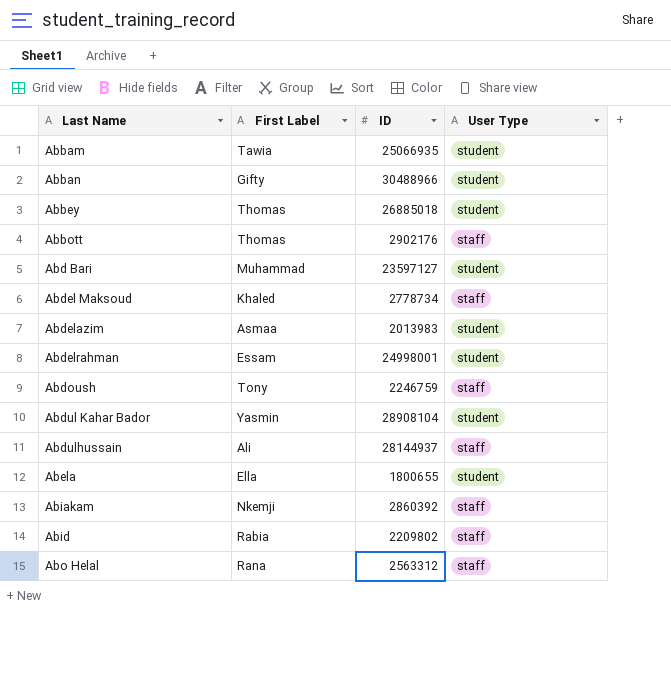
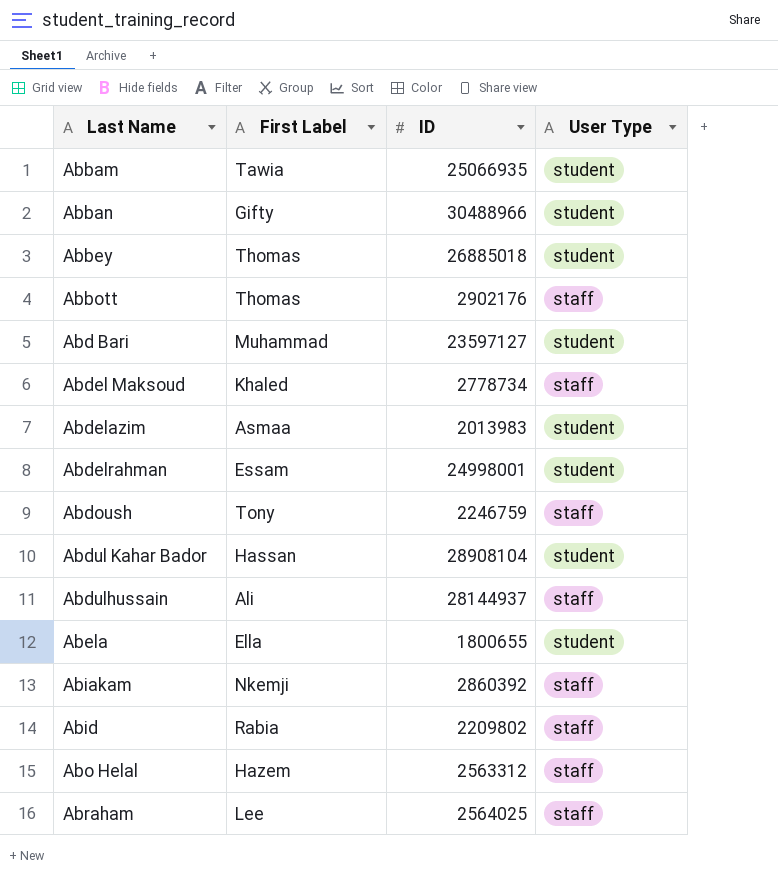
Abdul Kahar Bador | First Label: Yasmin -> Hassan
Abo Helal | First Label: Rana -> Hazem
row Abraham: none -> Lee | 2564025 | staff

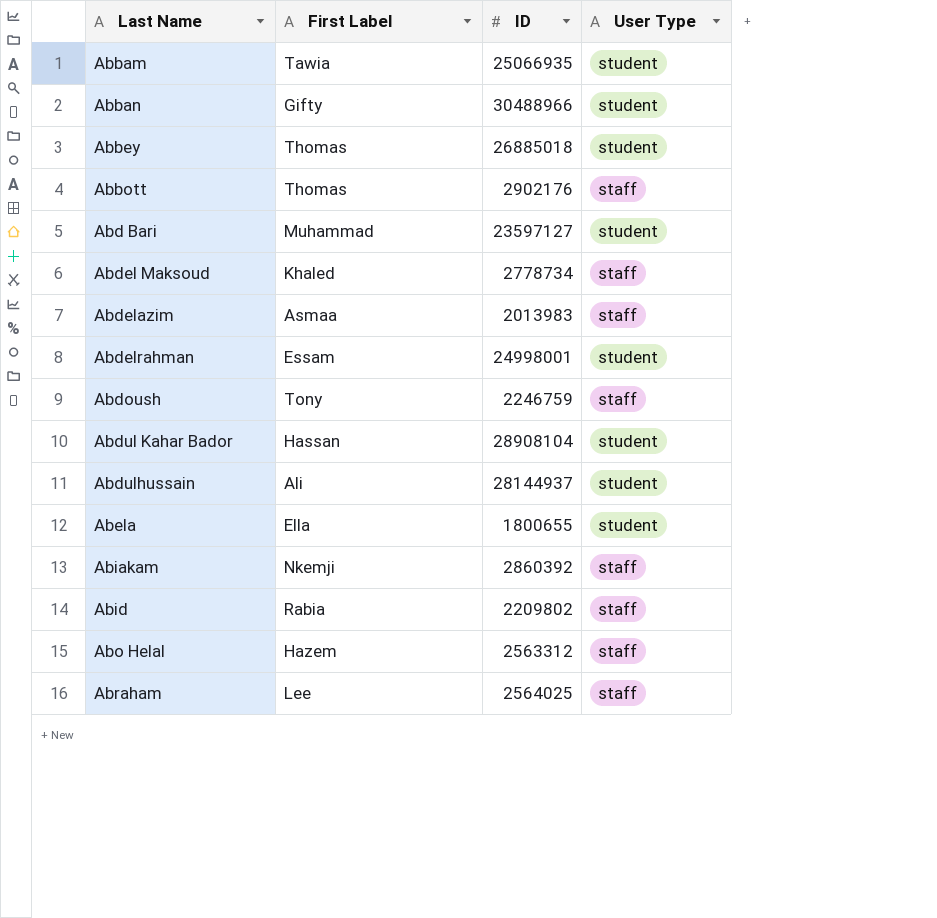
Abdelazim | User Type: student -> staff
Abdulhussain | User Type: staff -> student

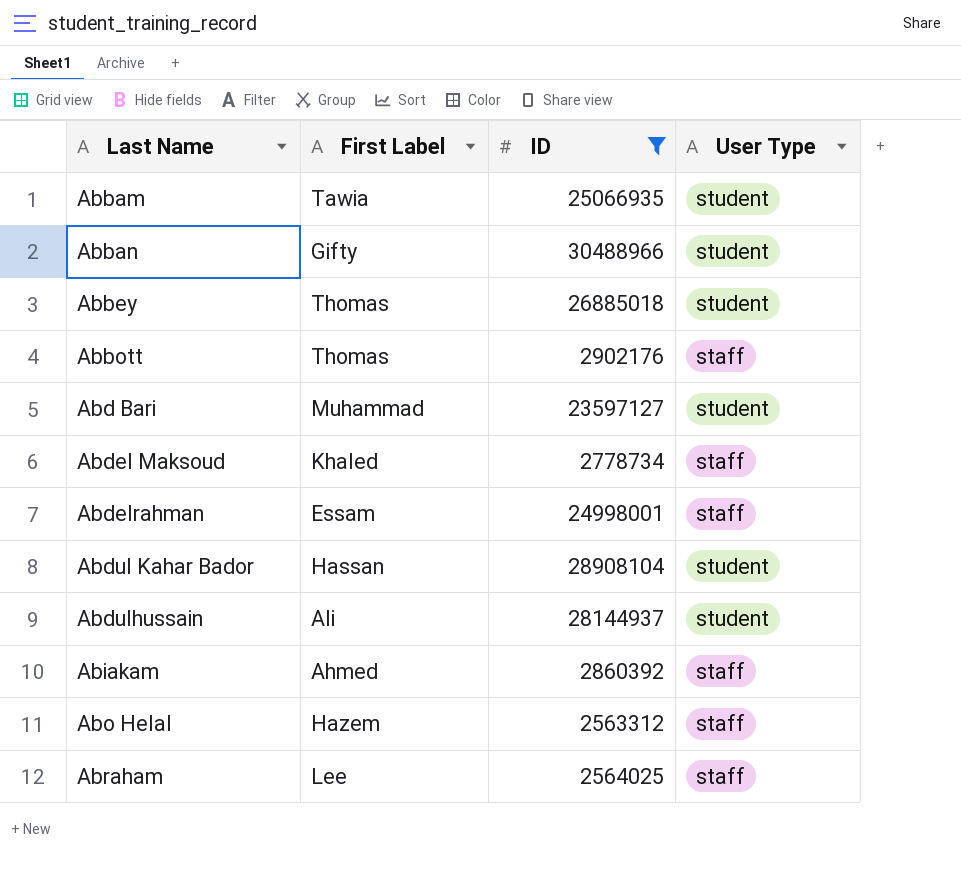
filter: none -> ID >= 2563312
Abdelrahman | User Type: student -> staff
Abiakam | First Label: Nkemji -> Ahmed

